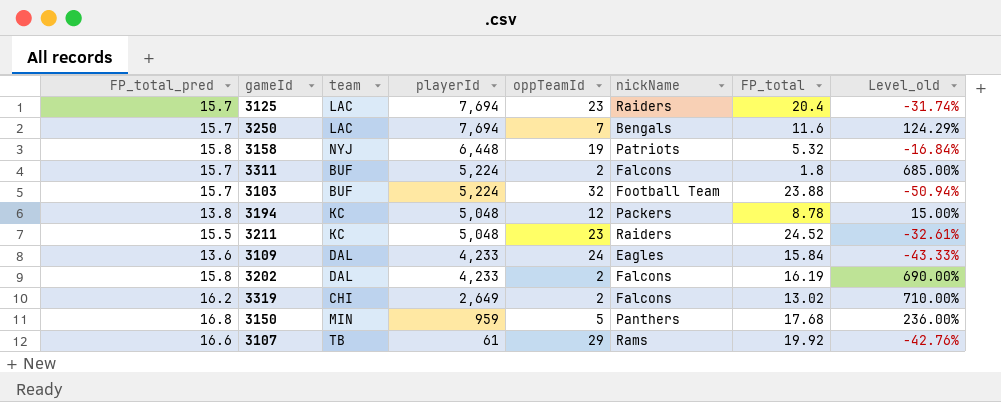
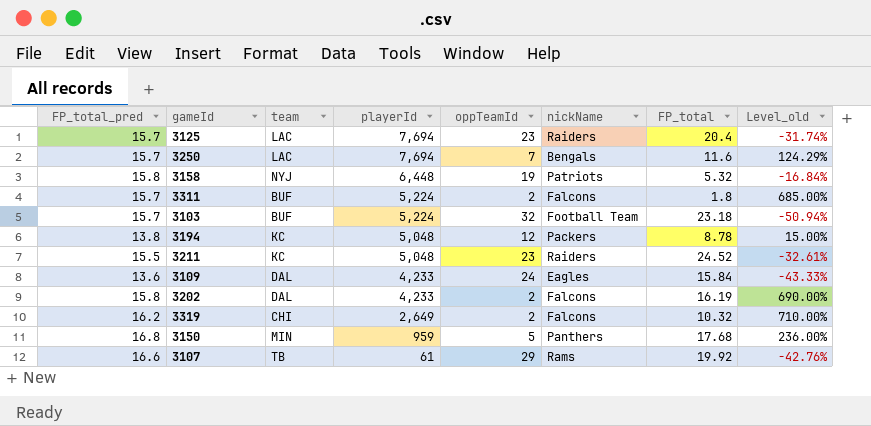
3103 | FP_total: 23.88 -> 23.18
3319 | FP_total: 13.02 -> 10.32

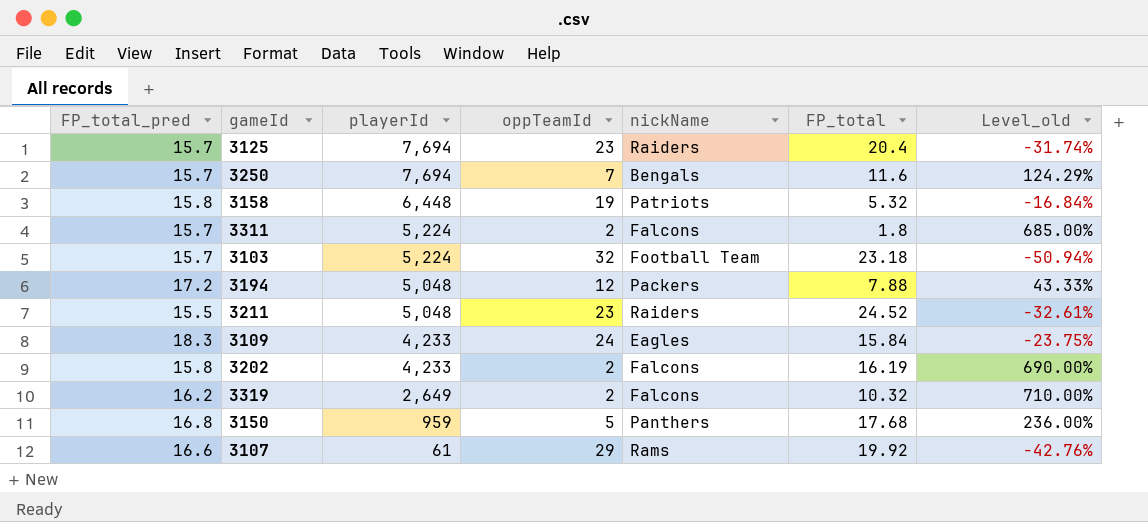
column team | position: 3 -> none
3194 | FP_total_pred: 13.8 -> 17.2
3194 | FP_total: 8.78 -> 7.88
3194 | Level_old: 15.00% -> 43.33%
3109 | FP_total_pred: 13.6 -> 18.3
3109 | Level_old: -43.33% -> -23.75%

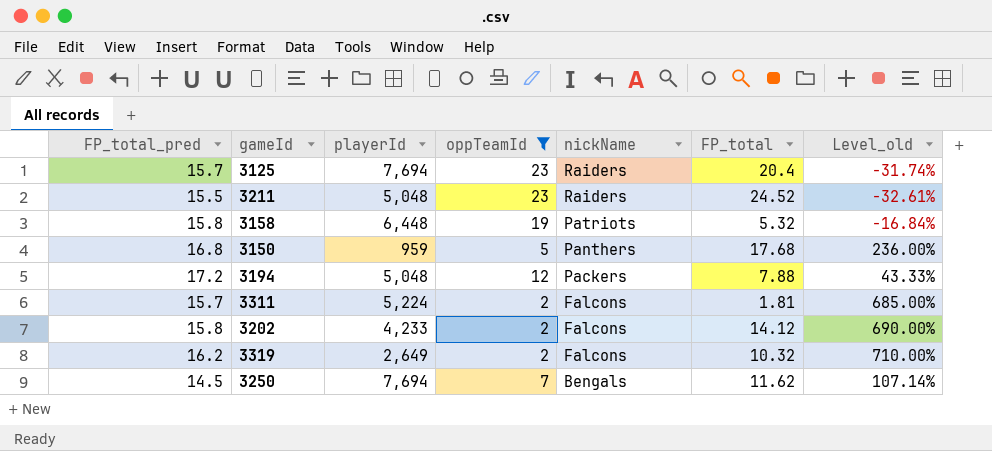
filter: none -> oppTeamId <= 23
row order: playerId descending -> nickName descending
3311 | FP_total: 1.8 -> 1.81
3202 | FP_total: 16.19 -> 14.12
3250 | FP_total_pred: 15.7 -> 14.5
3250 | FP_total: 11.6 -> 11.62
3250 | Level_old: 124.29% -> 107.14%

